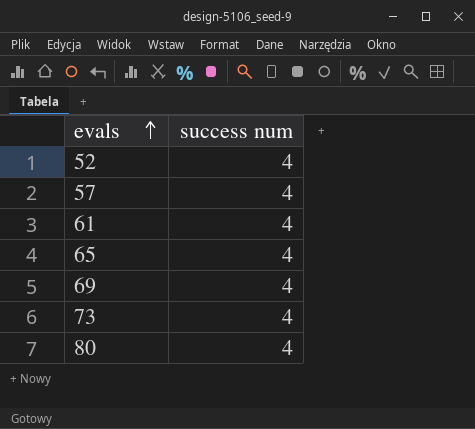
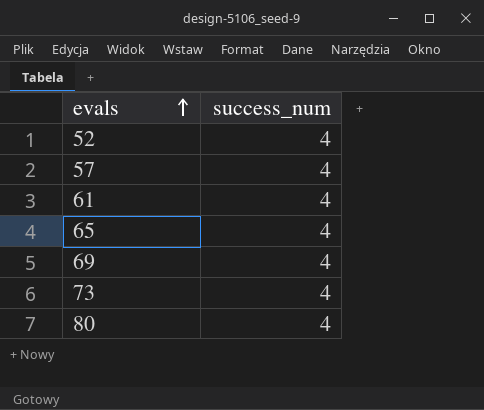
column name: success num -> success_num

